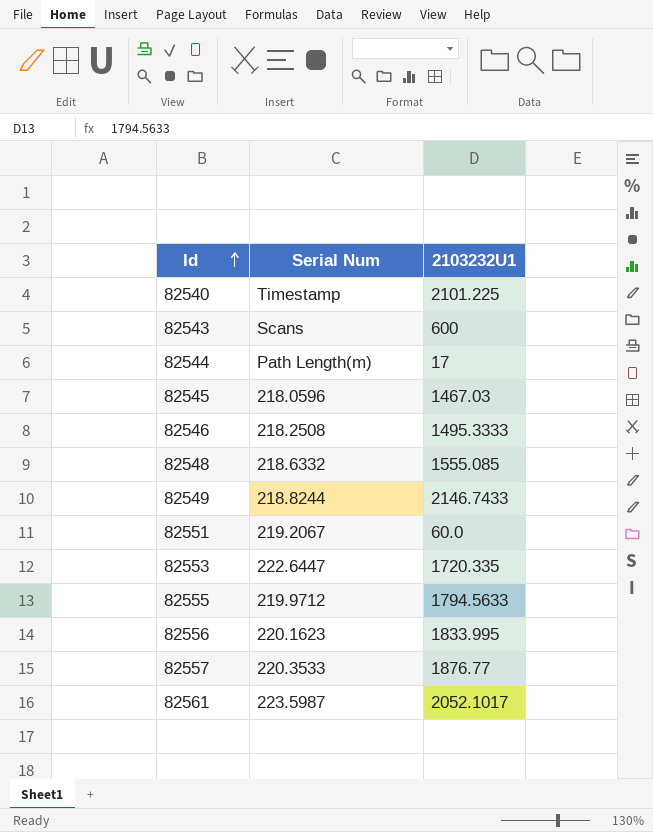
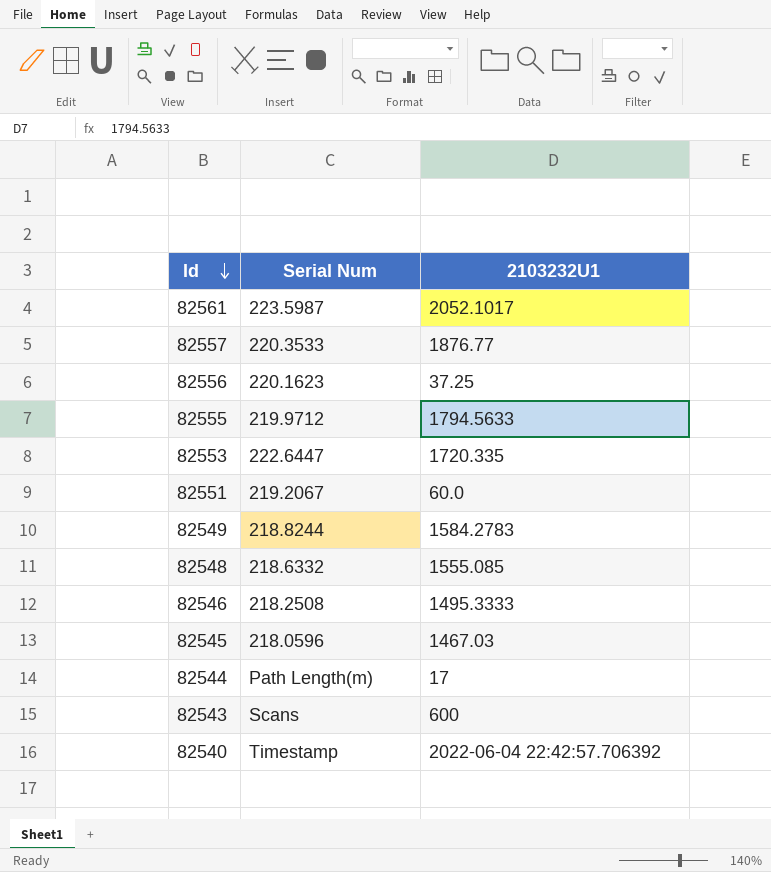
row order: Id ascending -> Id descending
82556 | 2103232U1: 1833.995 -> 37.25
82549 | 2103232U1: 2146.7433 -> 1584.2783
82540 | 2103232U1: 2101.225 -> 2022-06-04 22:42:57.706392

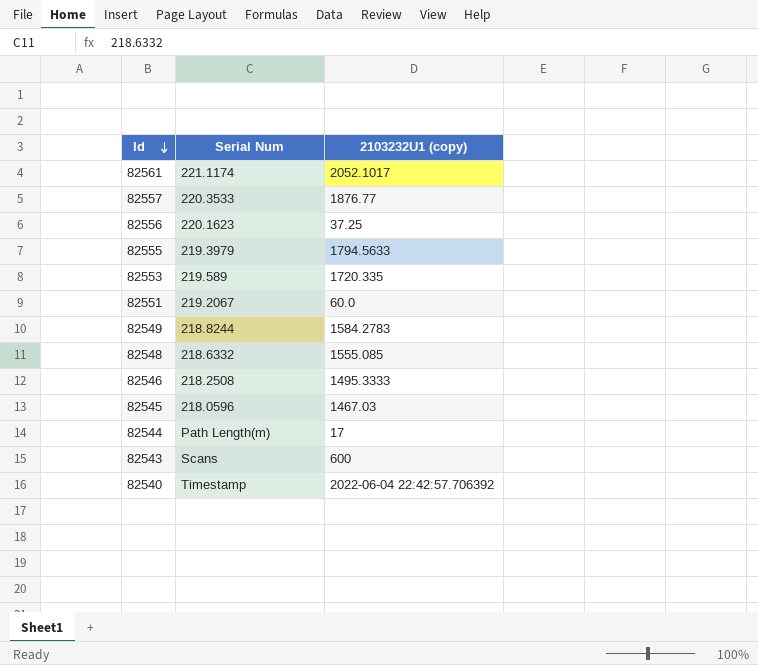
column name: 2103232U1 -> 2103232U1 (copy)
82561 | Serial Num: 223.5987 -> 221.1174
82555 | Serial Num: 219.9712 -> 219.3979
82553 | Serial Num: 222.6447 -> 219.589

